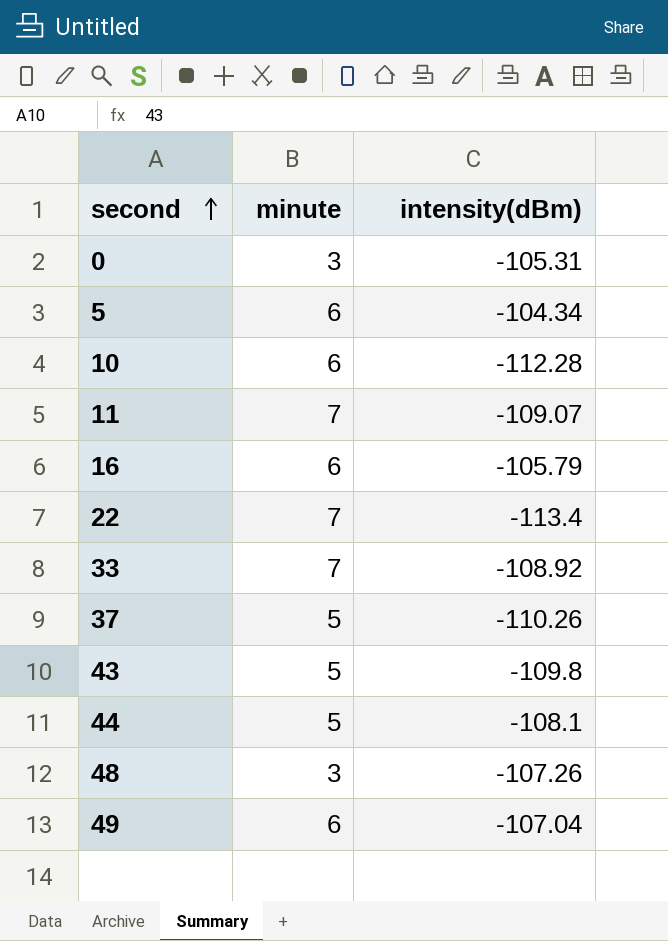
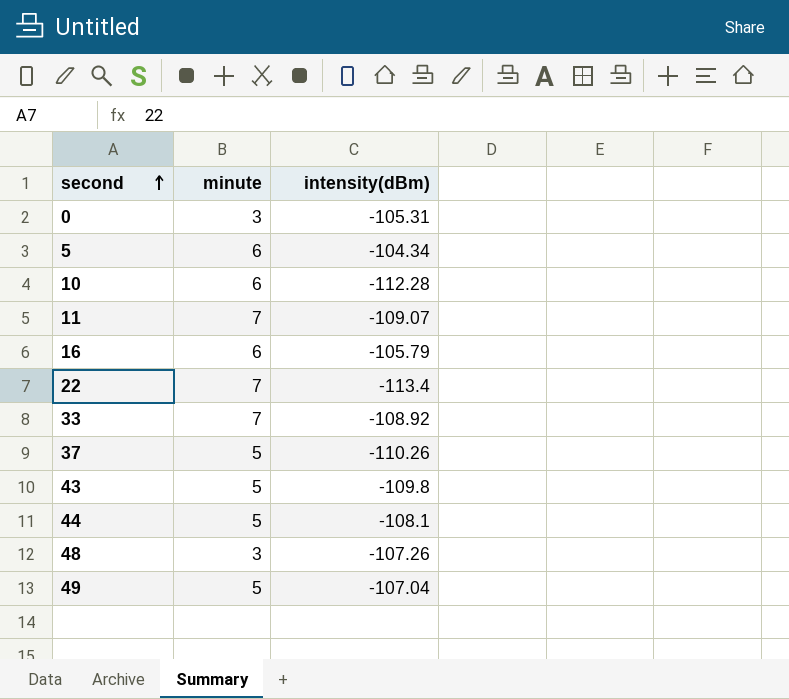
49 | minute: 6 -> 5

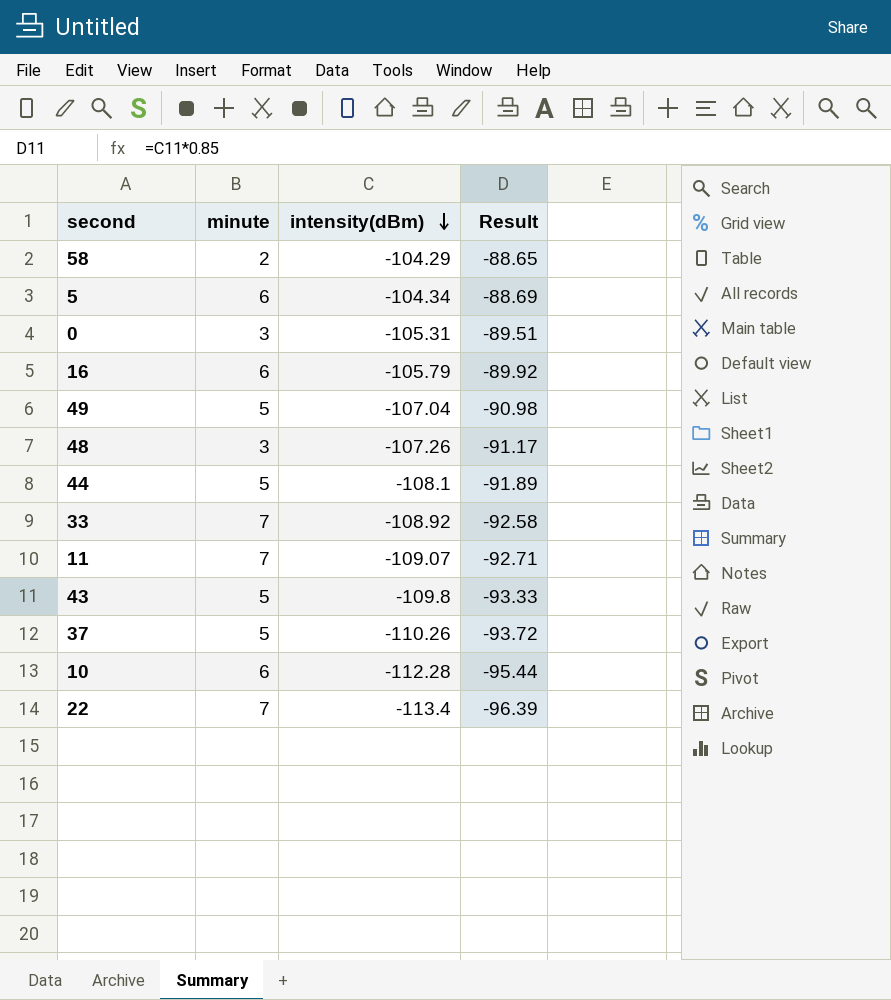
row order: second ascending -> intensity(dBm) descending
column Result | formula: none -> [intensity(dBm)] * 0.85
row 58: none -> 2 | -104.29 | -88.65

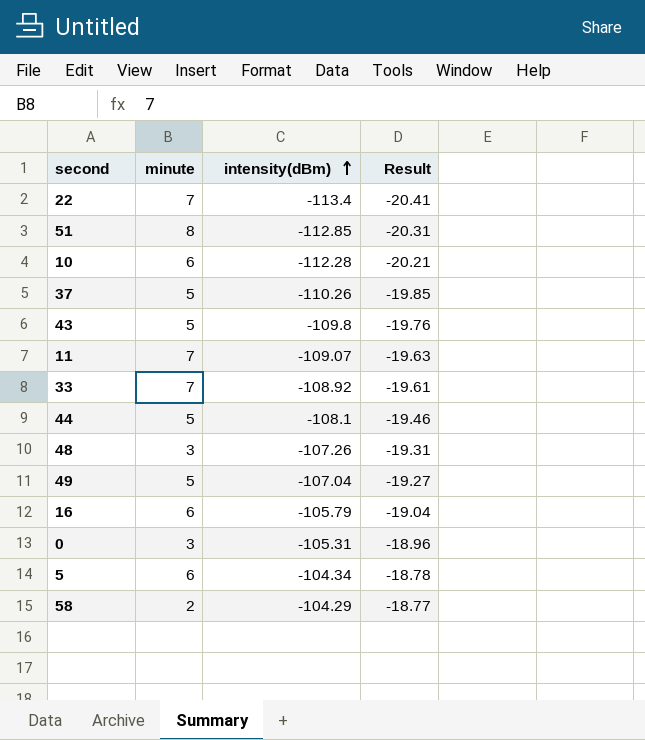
row order: intensity(dBm) descending -> intensity(dBm) ascending
column Result | formula: [intensity(dBm)] * 0.85 -> [intensity(dBm)] * 0.18
row 51: none -> 8 | -112.85 | -20.31

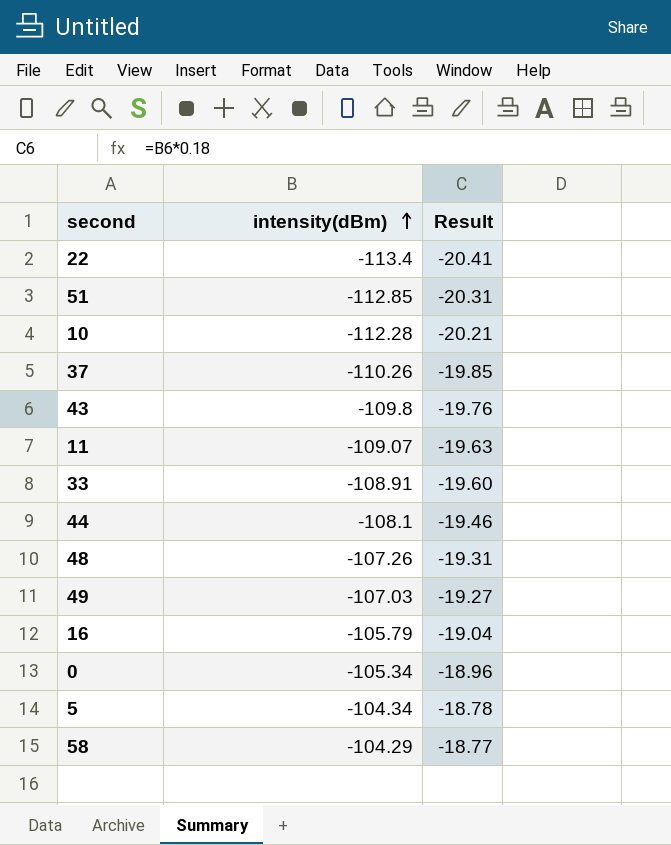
column minute | position: 2 -> none
33 | intensity(dBm): -108.92 -> -108.91
33 | Result: -19.61 -> -19.60
49 | intensity(dBm): -107.04 -> -107.03
0 | intensity(dBm): -105.31 -> -105.34

